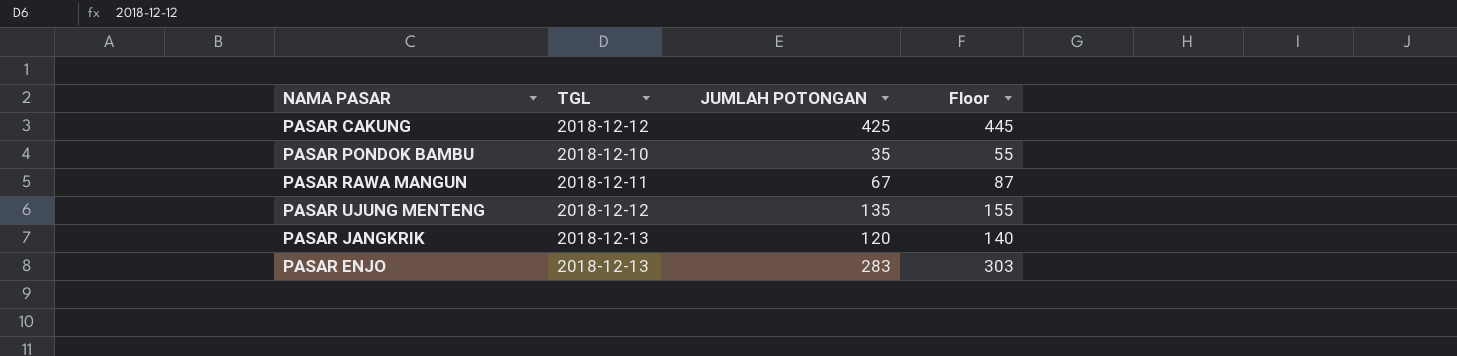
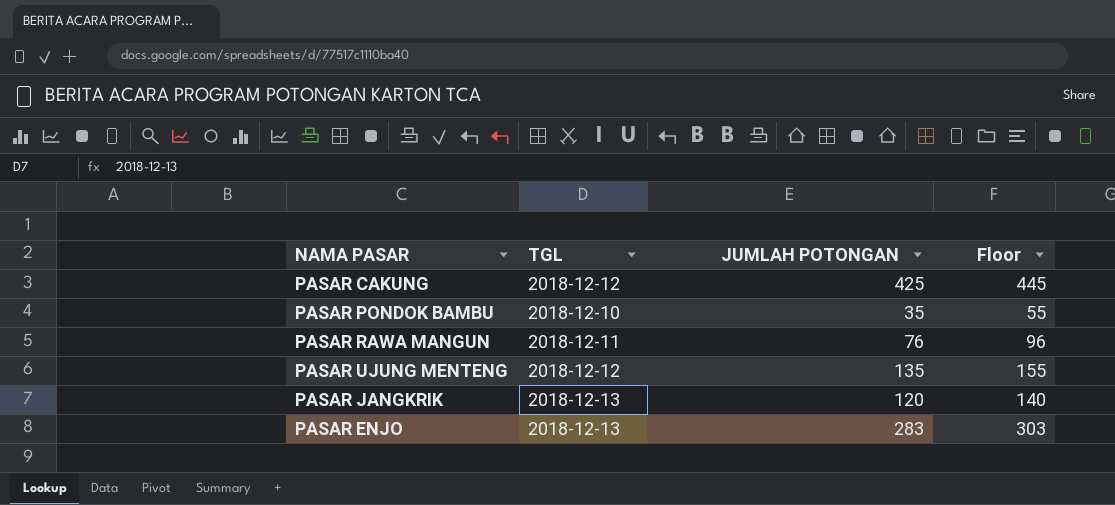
PASAR RAWA MANGUN | JUMLAH POTONGAN: 67 -> 76
PASAR RAWA MANGUN | Floor: 87 -> 96

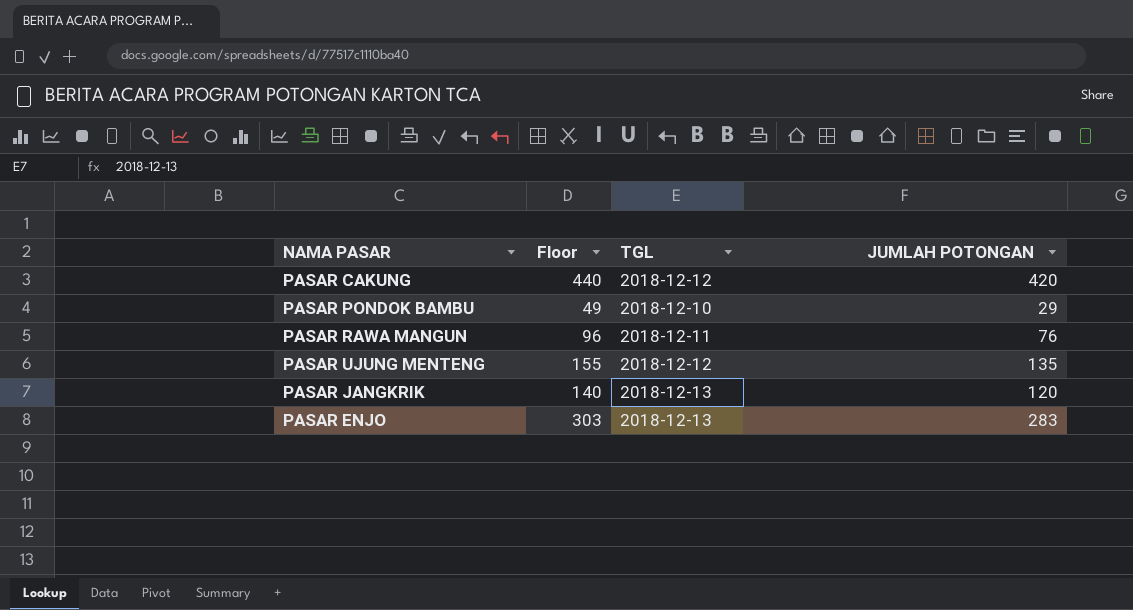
column Floor | position: 4 -> 2
PASAR CAKUNG | Floor: 445 -> 440
PASAR CAKUNG | JUMLAH POTONGAN: 425 -> 420
PASAR PONDOK BAMBU | Floor: 55 -> 49
PASAR PONDOK BAMBU | JUMLAH POTONGAN: 35 -> 29

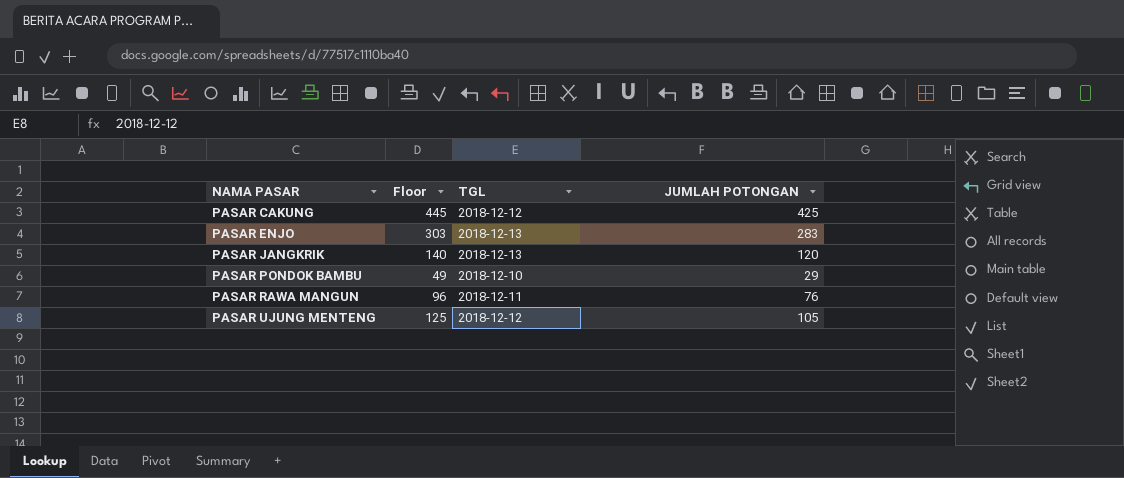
row order: none -> NAMA PASAR ascending
PASAR CAKUNG | Floor: 440 -> 445
PASAR CAKUNG | JUMLAH POTONGAN: 420 -> 425
PASAR UJUNG MENTENG | Floor: 155 -> 125
PASAR UJUNG MENTENG | JUMLAH POTONGAN: 135 -> 105

